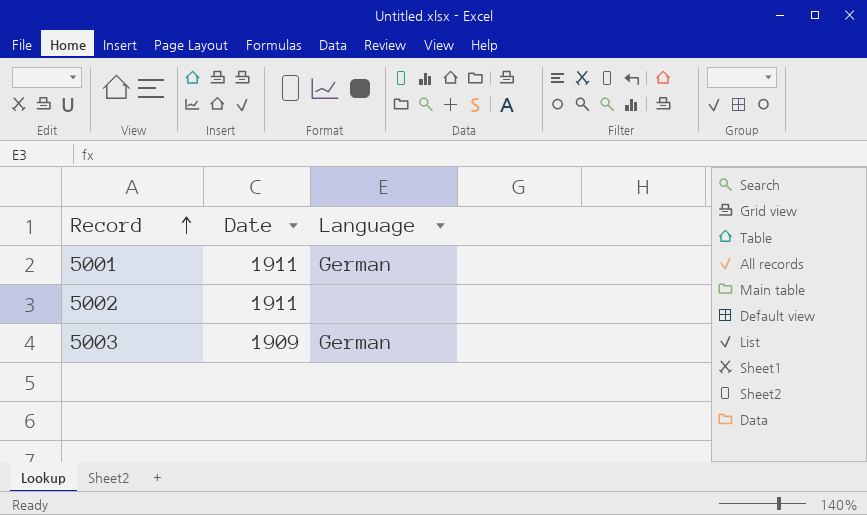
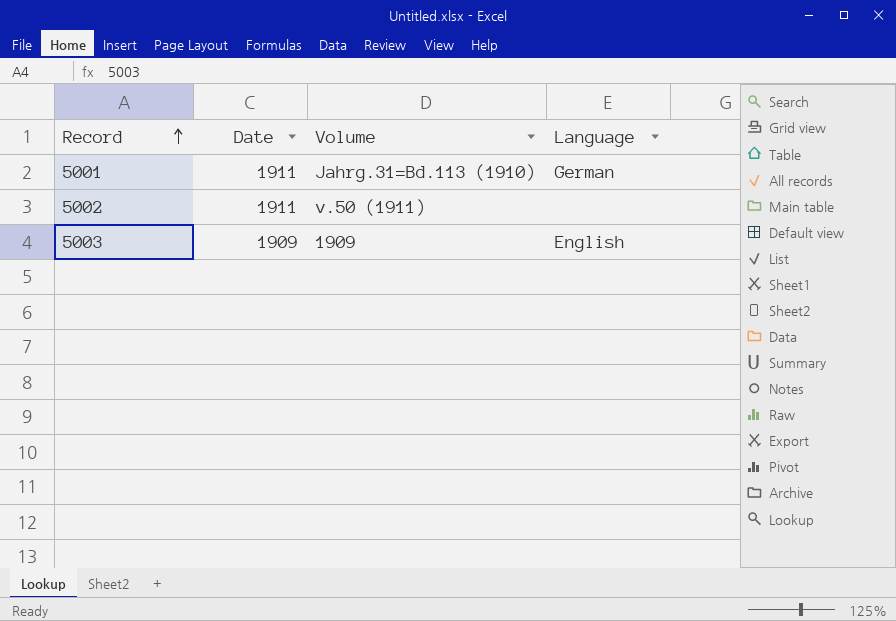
column Volume | position: none -> 3
5003 | Language: German -> English

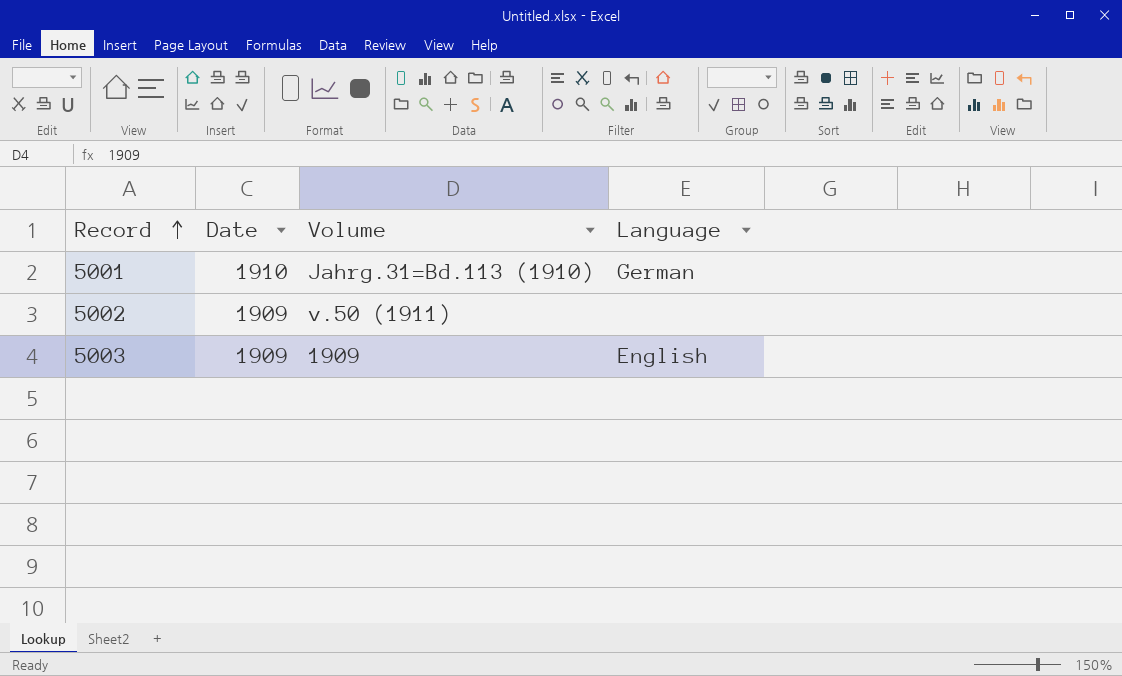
5001 | Date: 1911 -> 1910
5002 | Date: 1911 -> 1909

